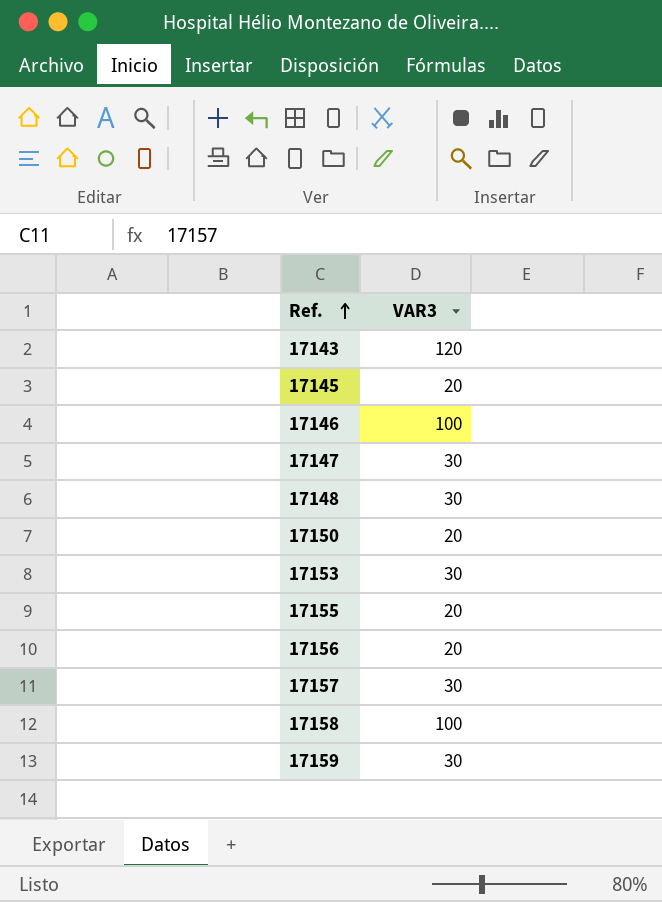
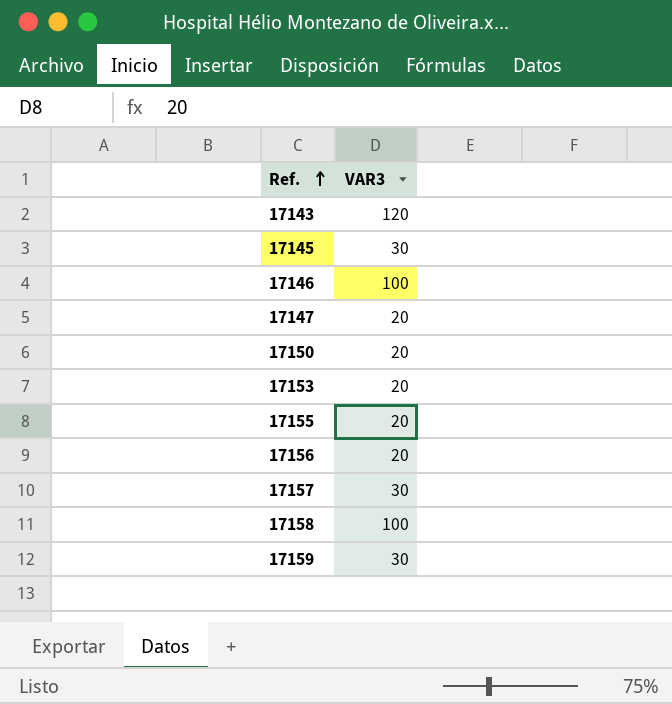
row 17148: 30 -> none
17145 | VAR3: 20 -> 30
17147 | VAR3: 30 -> 20
17153 | VAR3: 30 -> 20

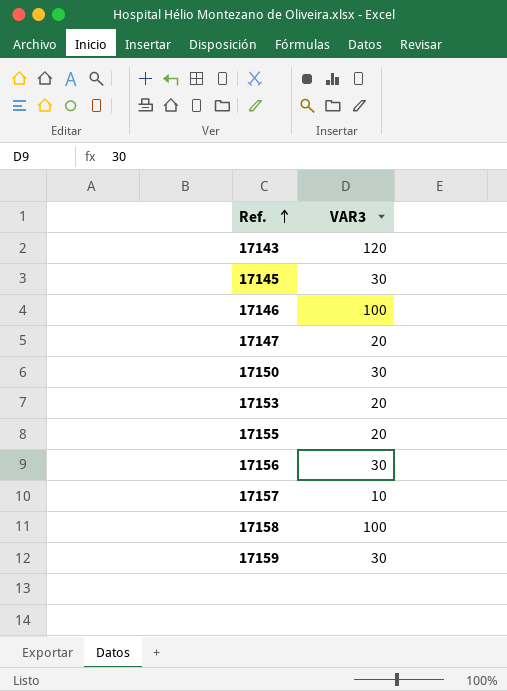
17150 | VAR3: 20 -> 30
17156 | VAR3: 20 -> 30
17157 | VAR3: 30 -> 10

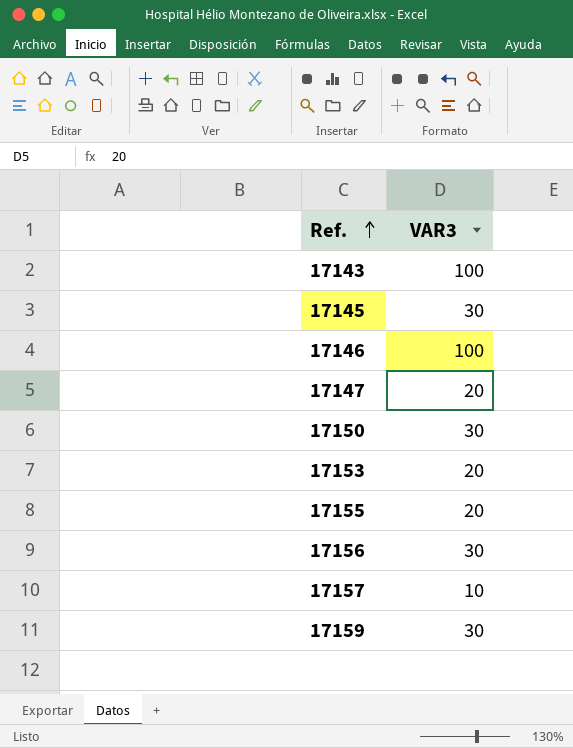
row 17158: 100 -> none
17143 | VAR3: 120 -> 100

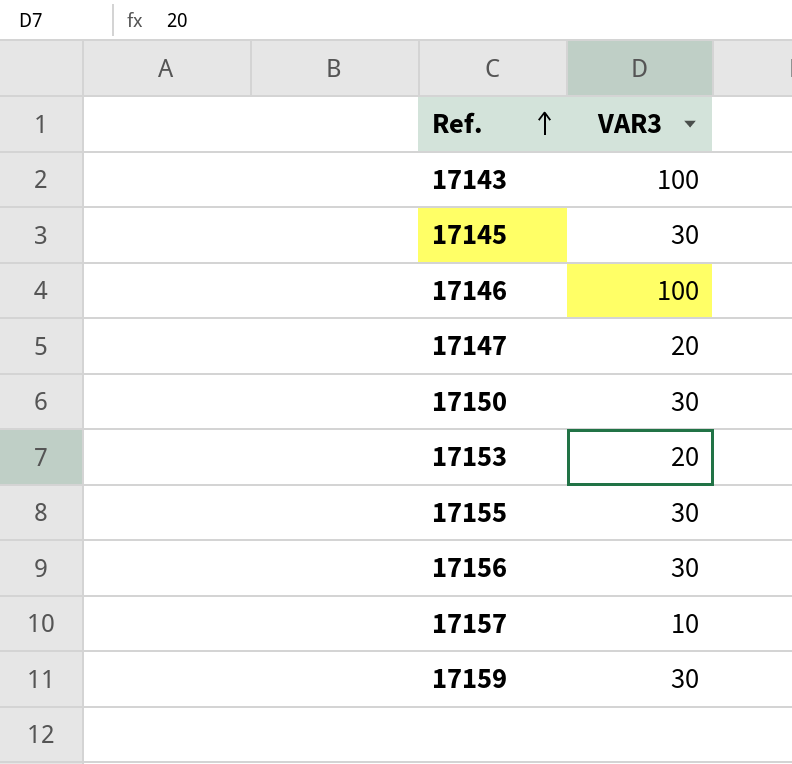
17155 | VAR3: 20 -> 30

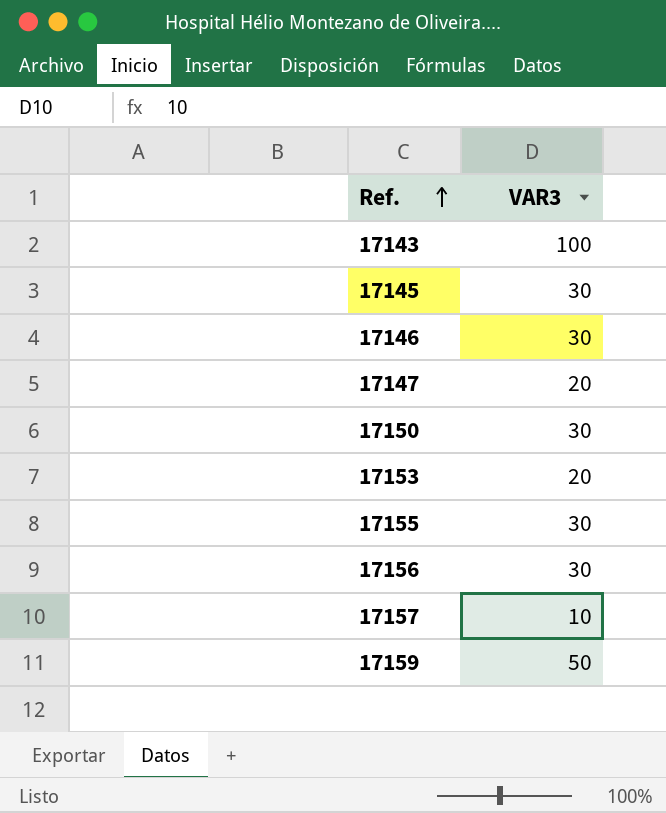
17146 | VAR3: 100 -> 30
17159 | VAR3: 30 -> 50

